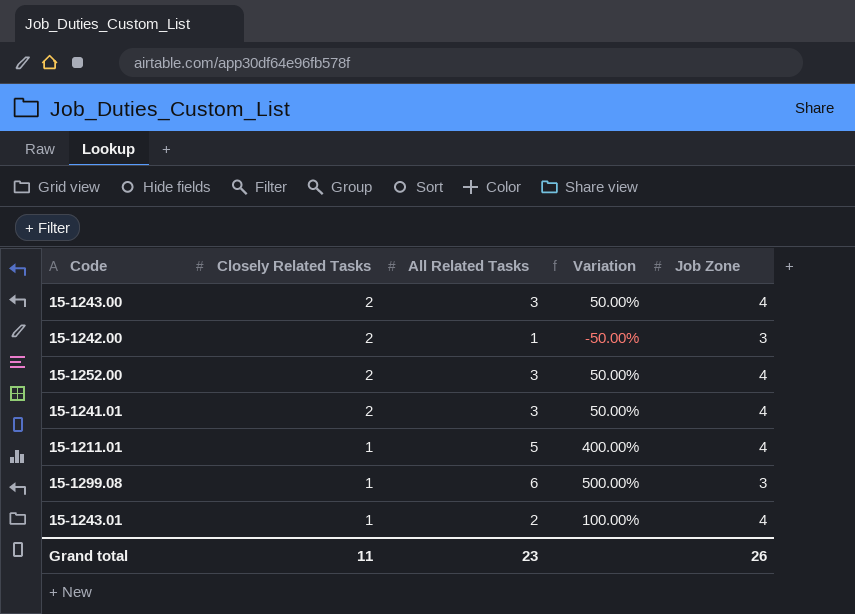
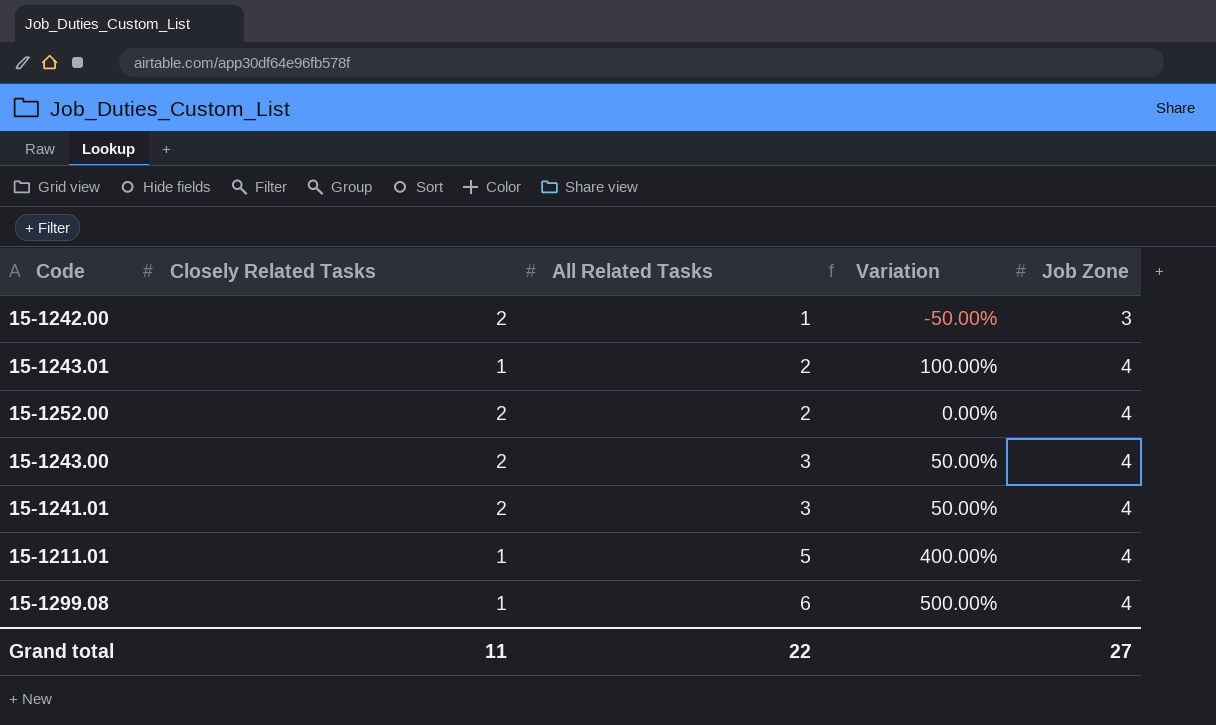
row order: Closely Related Tasks descending -> All Related Tasks ascending
15-1252.00 | All Related Tasks: 3 -> 2
15-1252.00 | Variation: 50.00% -> 0.00%
15-1299.08 | Job Zone: 3 -> 4
Grand total | All Related Tasks: 23 -> 22
Grand total | Job Zone: 26 -> 27

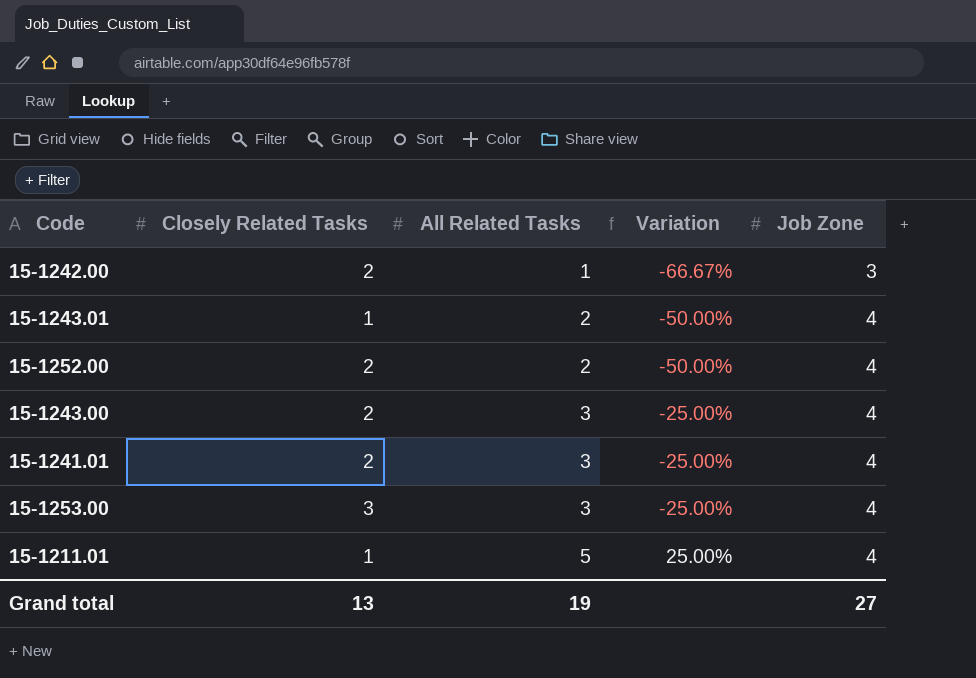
column Variation | formula: ([All Related Tasks] - [Closely Related Tasks]) / [Closely Related Tasks] -> ([All Related Tasks] - [Job Zone]) / [Job Zone]
row 15-1299.08: 1 | 6 | 500.00% | 4 -> none
row 15-1253.00: none -> 3 | 3 | -25.00% | 4
Grand total | Closely Related Tasks: 11 -> 13
Grand total | All Related Tasks: 22 -> 19

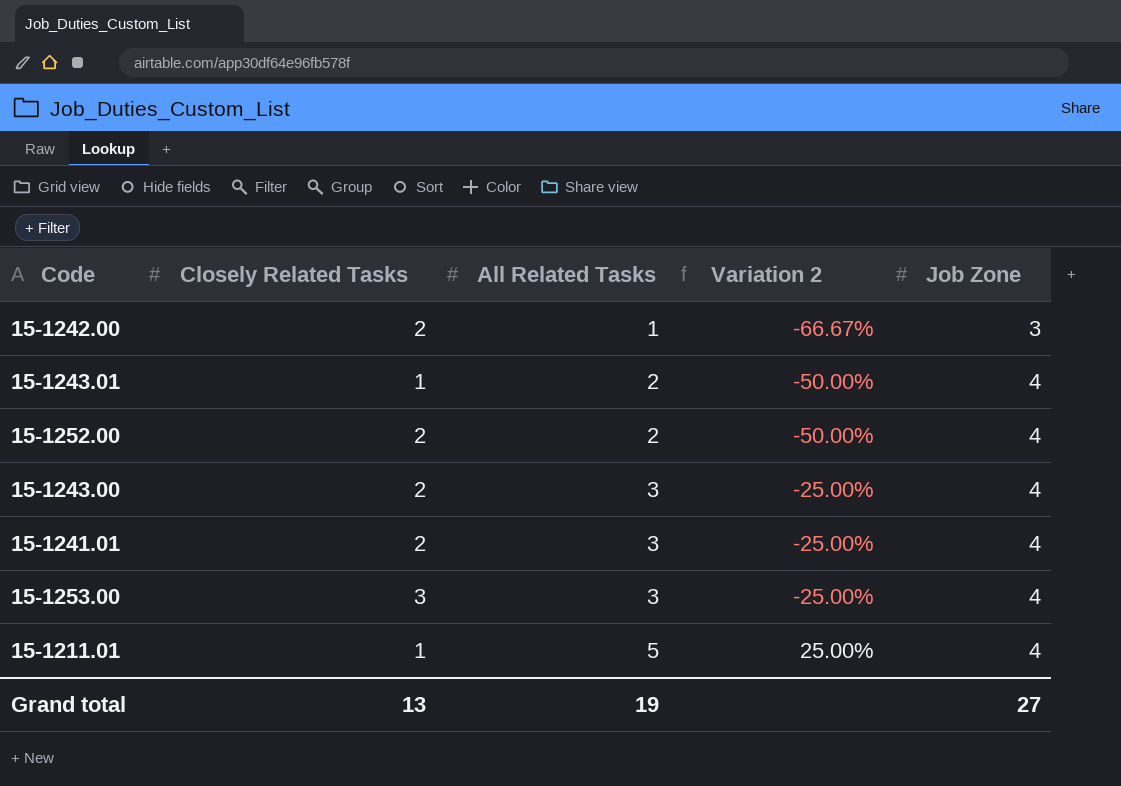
column name: Variation -> Variation 2

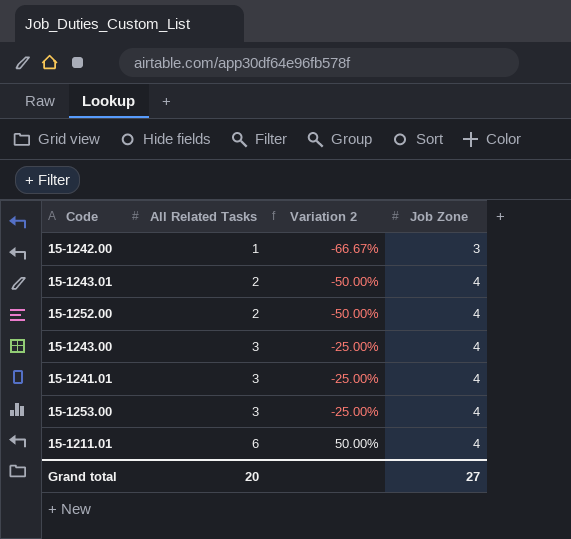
column Closely Related Tasks | position: 2 -> none
15-1211.01 | All Related Tasks: 5 -> 6
15-1211.01 | Variation 2: 25.00% -> 50.00%
Grand total | All Related Tasks: 19 -> 20

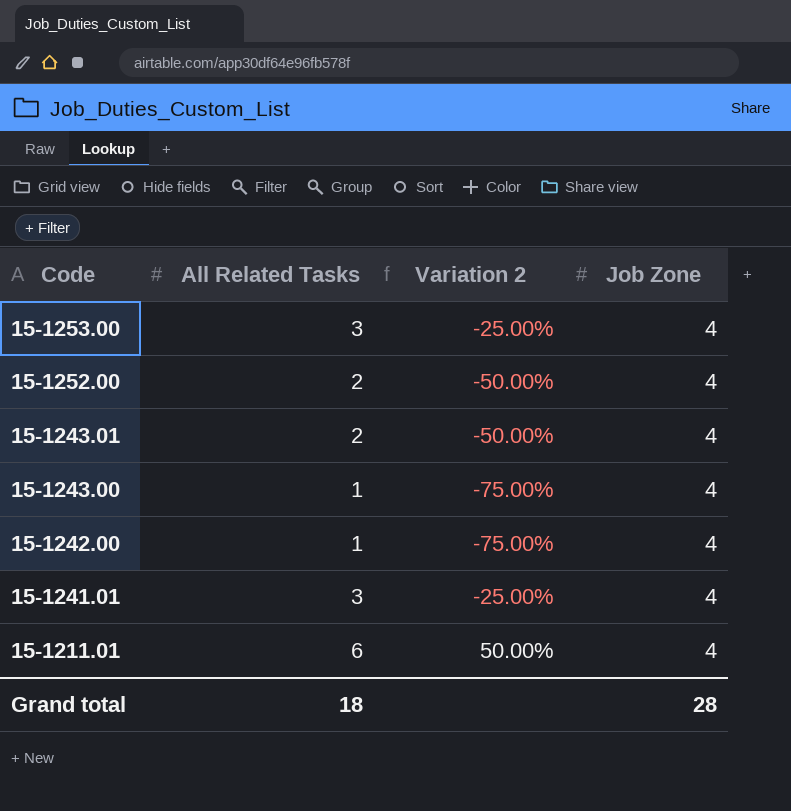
row order: All Related Tasks ascending -> Code descending
15-1243.00 | All Related Tasks: 3 -> 1
15-1243.00 | Variation 2: -25.00% -> -75.00%
15-1242.00 | Variation 2: -66.67% -> -75.00%
15-1242.00 | Job Zone: 3 -> 4
Grand total | All Related Tasks: 20 -> 18
Grand total | Job Zone: 27 -> 28

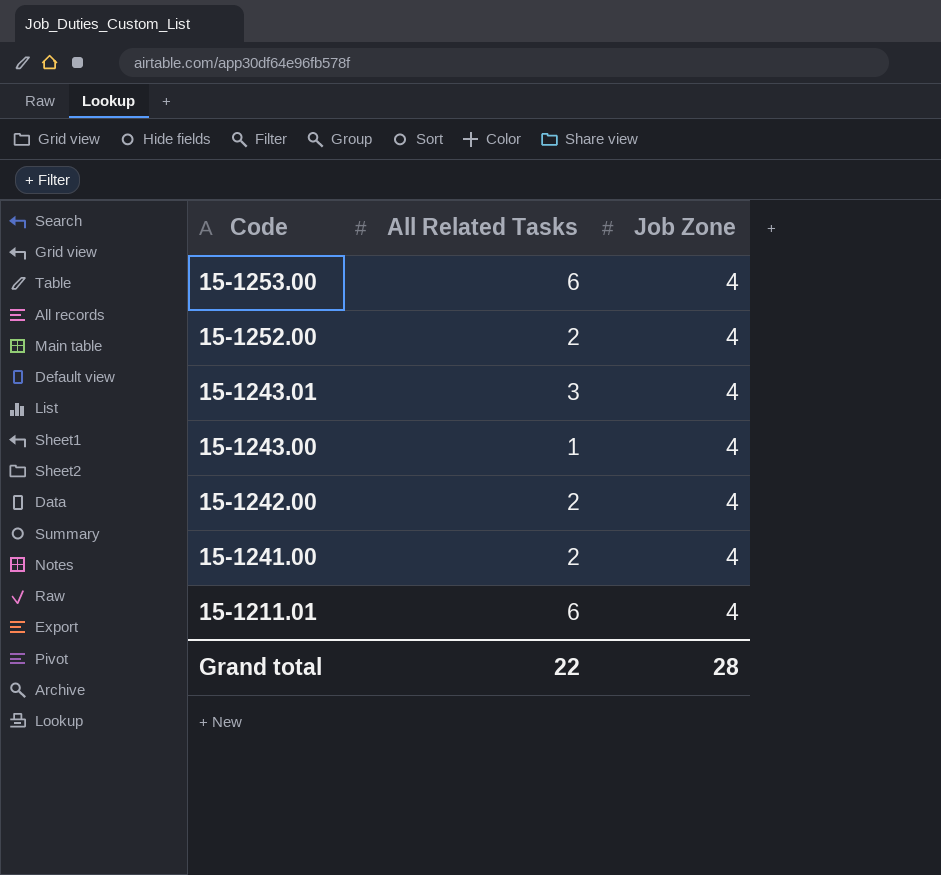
column Variation 2 | formula: ([All Related Tasks] - [Job Zone]) / [Job Zone] -> none
row 15-1241.01: 3 | -25.00% | 4 -> none
15-1253.00 | All Related Tasks: 3 -> 6
15-1243.01 | All Related Tasks: 2 -> 3
15-1242.00 | All Related Tasks: 1 -> 2
row 15-1241.00: none -> 2 | 4
Grand total | All Related Tasks: 18 -> 22

